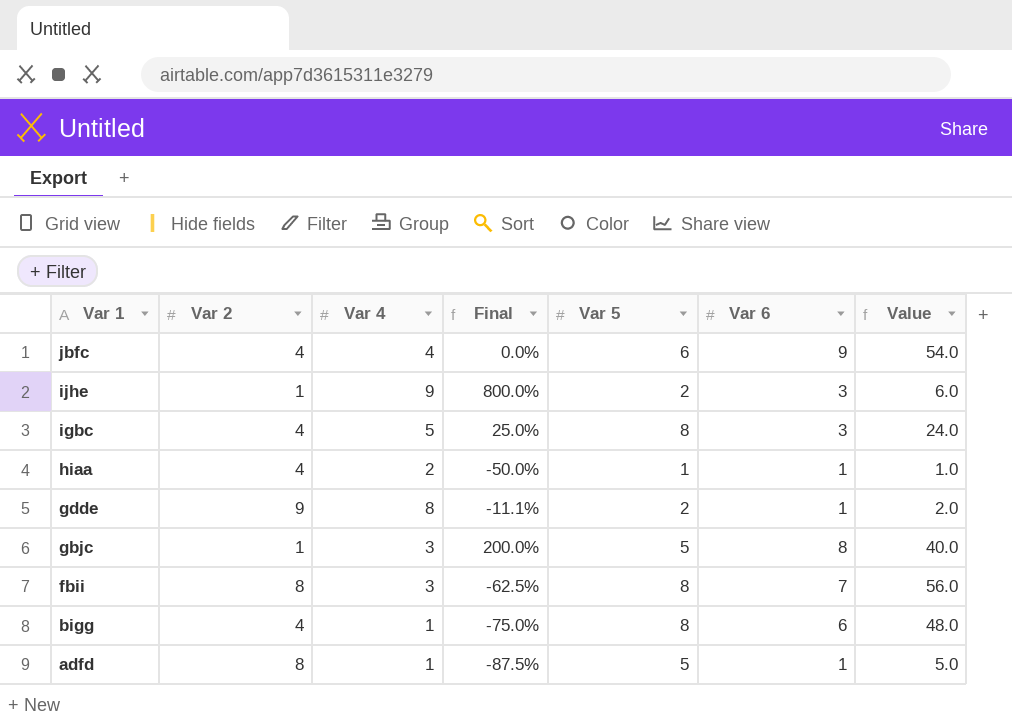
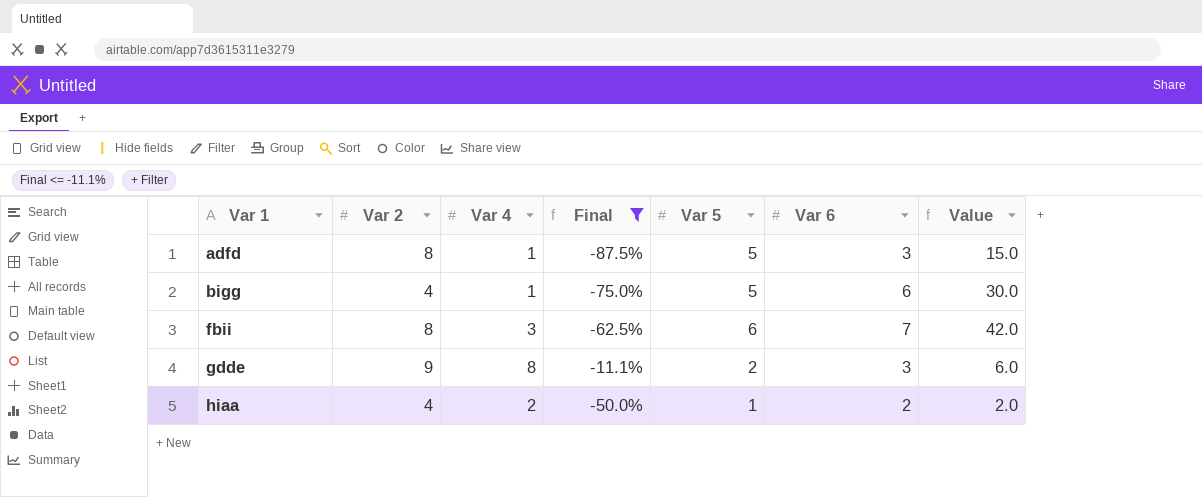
filter: none -> Final <= -11.1%
row order: Var 1 descending -> Var 1 ascending
adfd | Var 6: 1 -> 3
adfd | Value: 5.0 -> 15.0
bigg | Var 5: 8 -> 5
bigg | Value: 48.0 -> 30.0
fbii | Var 5: 8 -> 6
fbii | Value: 56.0 -> 42.0
gdde | Var 6: 1 -> 3
gdde | Value: 2.0 -> 6.0
hiaa | Var 6: 1 -> 2
hiaa | Value: 1.0 -> 2.0

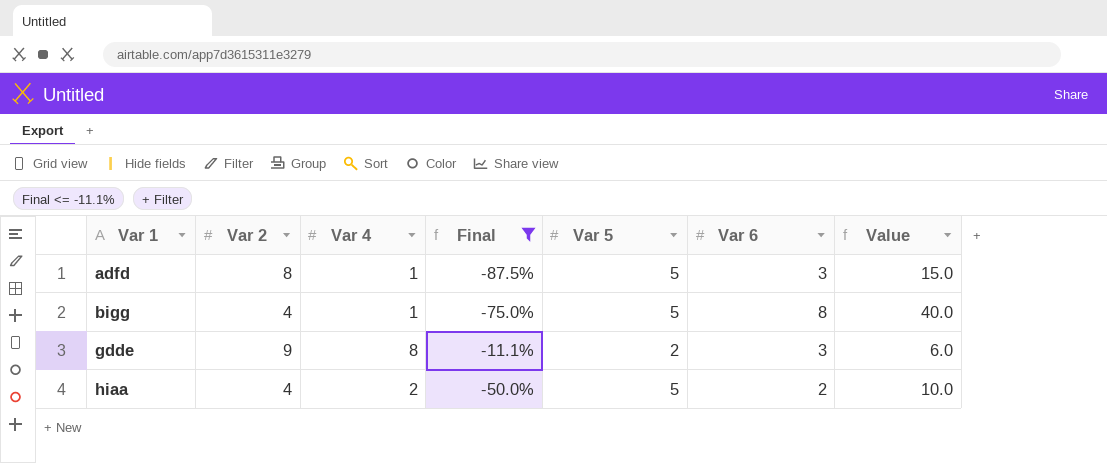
row fbii: 8 | 3 | -62.5% | 6 | 7 | 42.0 -> none
bigg | Var 6: 6 -> 8
bigg | Value: 30.0 -> 40.0
hiaa | Var 5: 1 -> 5
hiaa | Value: 2.0 -> 10.0

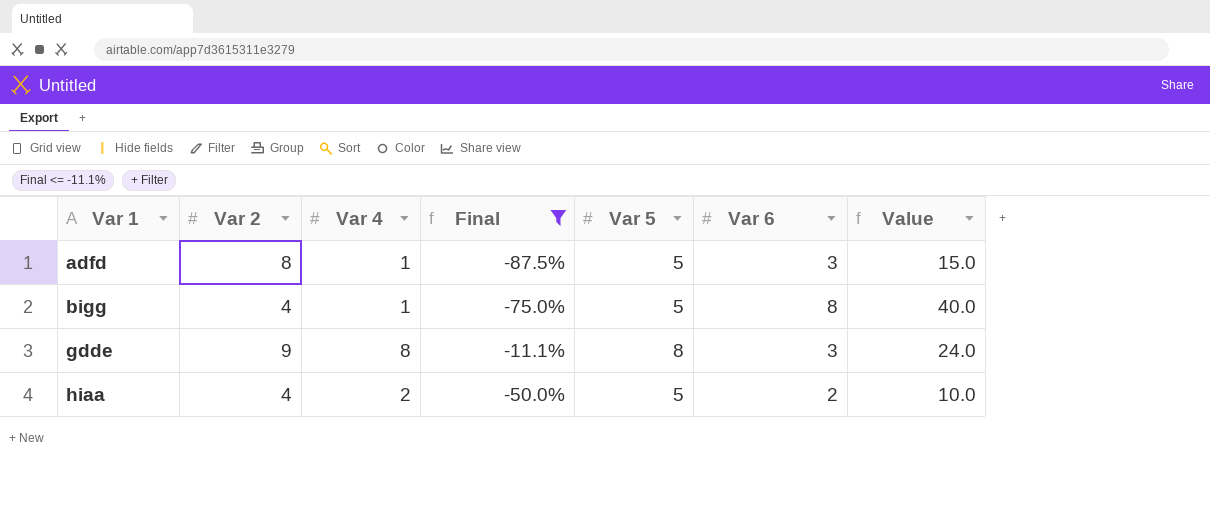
gdde | Var 5: 2 -> 8
gdde | Value: 6.0 -> 24.0

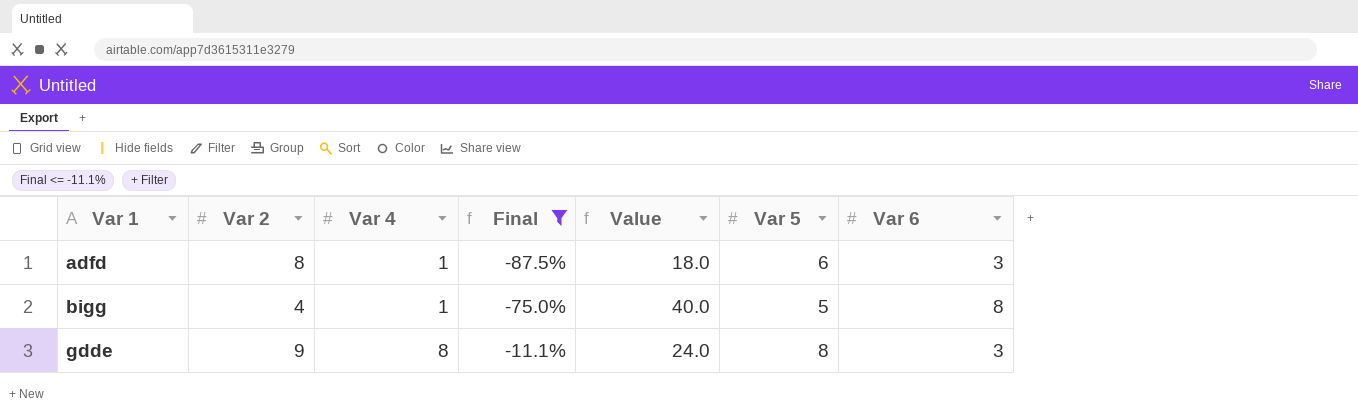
column Value | position: 7 -> 5
row hiaa: 4 | 2 | -50.0% | 5 | 2 | 10.0 -> none
adfd | Value: 15.0 -> 18.0
adfd | Var 5: 5 -> 6

